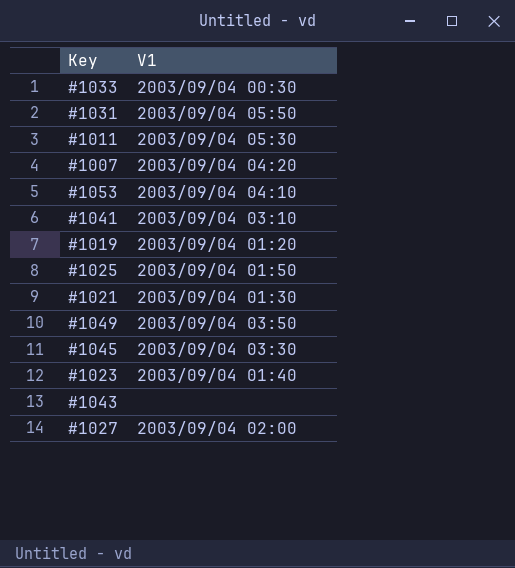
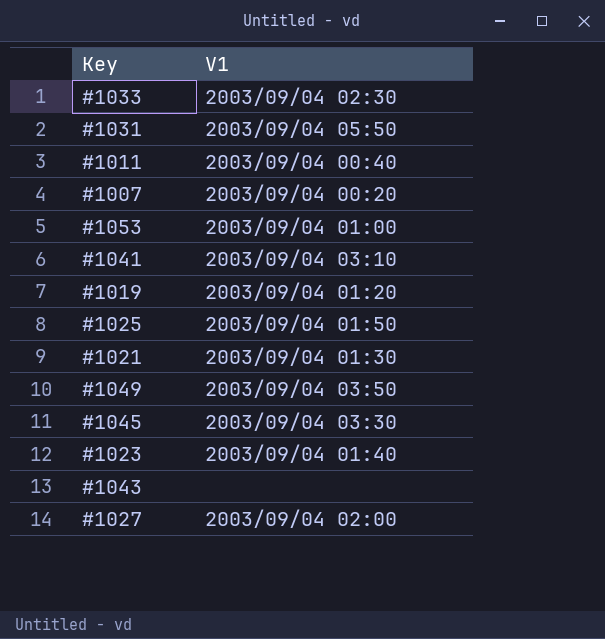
#1033 | V1: 2003/09/04 00:30 -> 2003/09/04 02:30
#1011 | V1: 2003/09/04 05:30 -> 2003/09/04 00:40
#1007 | V1: 2003/09/04 04:20 -> 2003/09/04 00:20
#1053 | V1: 2003/09/04 04:10 -> 2003/09/04 01:00

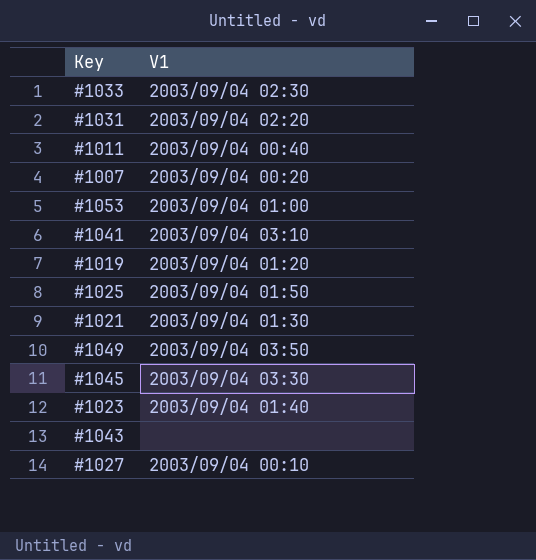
#1031 | V1: 2003/09/04 05:50 -> 2003/09/04 02:20
#1027 | V1: 2003/09/04 02:00 -> 2003/09/04 00:10

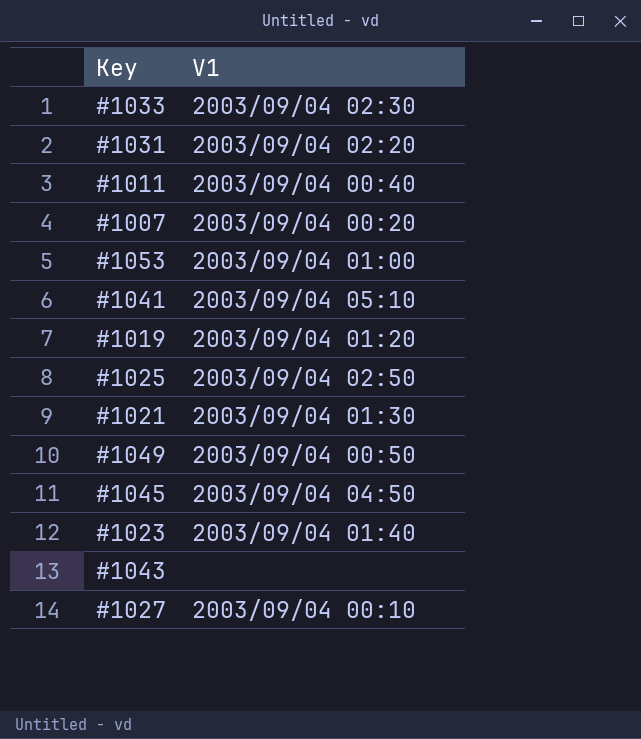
#1041 | V1: 2003/09/04 03:10 -> 2003/09/04 05:10
#1025 | V1: 2003/09/04 01:50 -> 2003/09/04 02:50
#1049 | V1: 2003/09/04 03:50 -> 2003/09/04 00:50
#1045 | V1: 2003/09/04 03:30 -> 2003/09/04 04:50

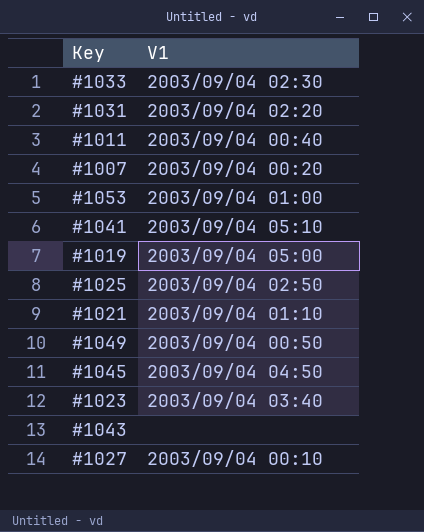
#1019 | V1: 2003/09/04 01:20 -> 2003/09/04 05:00
#1021 | V1: 2003/09/04 01:30 -> 2003/09/04 01:10
#1023 | V1: 2003/09/04 01:40 -> 2003/09/04 03:40

